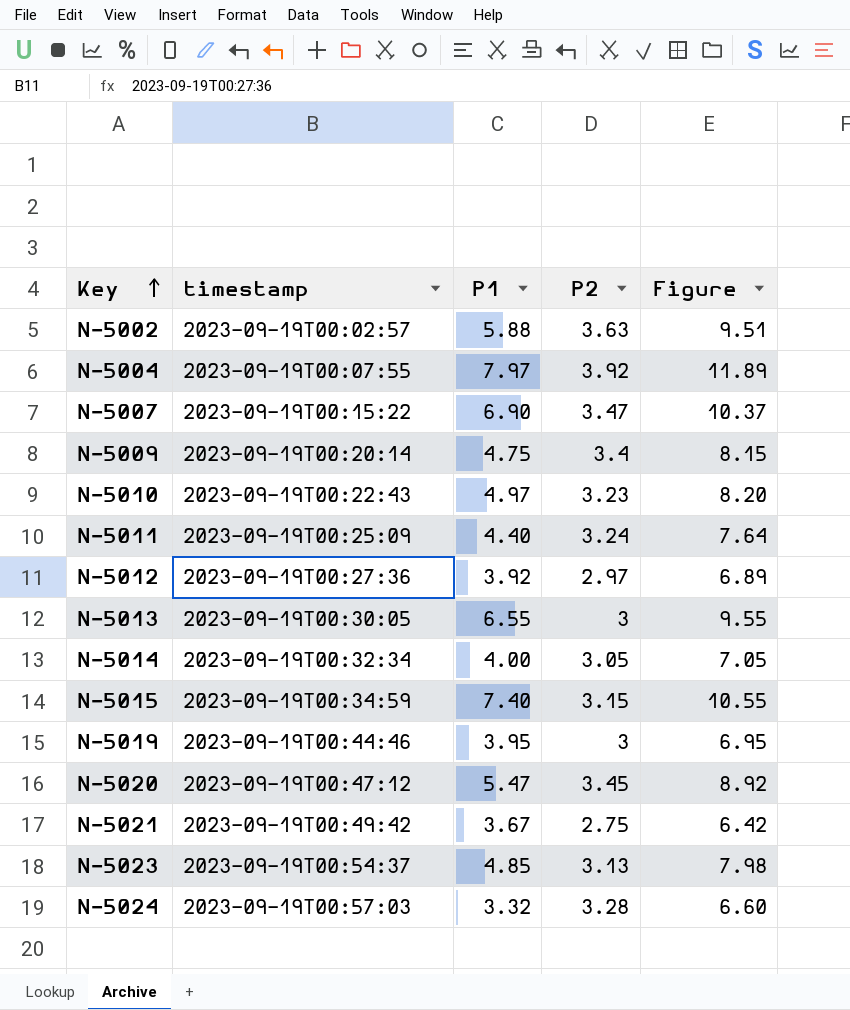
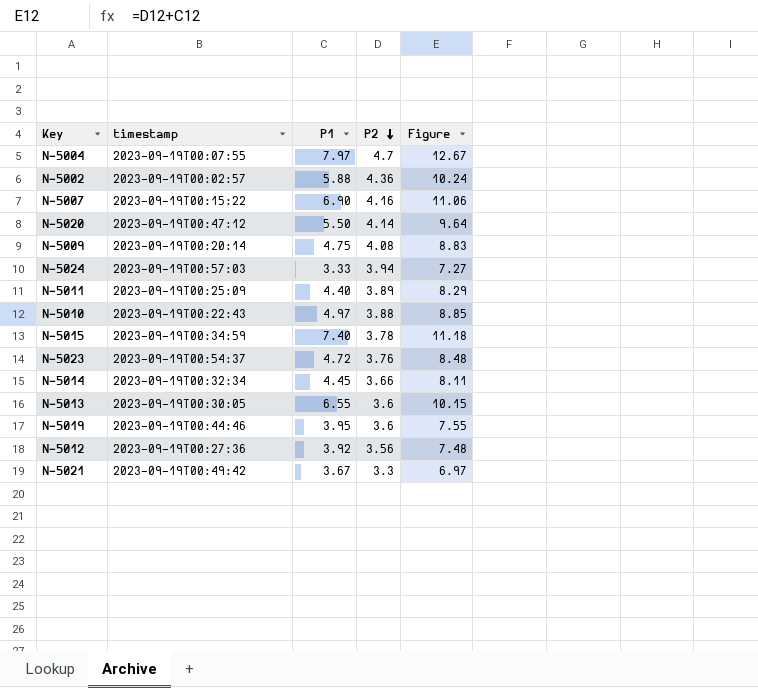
row order: Key ascending -> P2 descending
N-5004 | P2: 3.92 -> 4.7
N-5004 | Figure: 11.89 -> 12.67
N-5002 | P2: 3.63 -> 4.36
N-5002 | Figure: 9.51 -> 10.24
N-5007 | P2: 3.47 -> 4.16
N-5007 | Figure: 10.37 -> 11.06
N-5020 | P1: 5.47 -> 5.50
N-5020 | P2: 3.45 -> 4.14
N-5020 | Figure: 8.92 -> 9.64
N-5009 | P2: 3.4 -> 4.08
N-5009 | Figure: 8.15 -> 8.83
N-5024 | P1: 3.32 -> 3.33
N-5024 | P2: 3.28 -> 3.94
N-5024 | Figure: 6.60 -> 7.27
N-5011 | P2: 3.24 -> 3.89
N-5011 | Figure: 7.64 -> 8.29
N-5010 | P2: 3.23 -> 3.88
N-5010 | Figure: 8.20 -> 8.85
N-5015 | P2: 3.15 -> 3.78
N-5015 | Figure: 10.55 -> 11.18
N-5023 | P1: 4.85 -> 4.72
N-5023 | P2: 3.13 -> 3.76
N-5023 | Figure: 7.98 -> 8.48
N-5014 | P1: 4.00 -> 4.45
N-5014 | P2: 3.05 -> 3.66
N-5014 | Figure: 7.05 -> 8.11
N-5013 | P2: 3 -> 3.6
N-5013 | Figure: 9.55 -> 10.15
N-5019 | P2: 3 -> 3.6
N-5019 | Figure: 6.95 -> 7.55
N-5012 | P2: 2.97 -> 3.56
N-5012 | Figure: 6.89 -> 7.48
N-5021 | P2: 2.75 -> 3.3
N-5021 | Figure: 6.42 -> 6.97

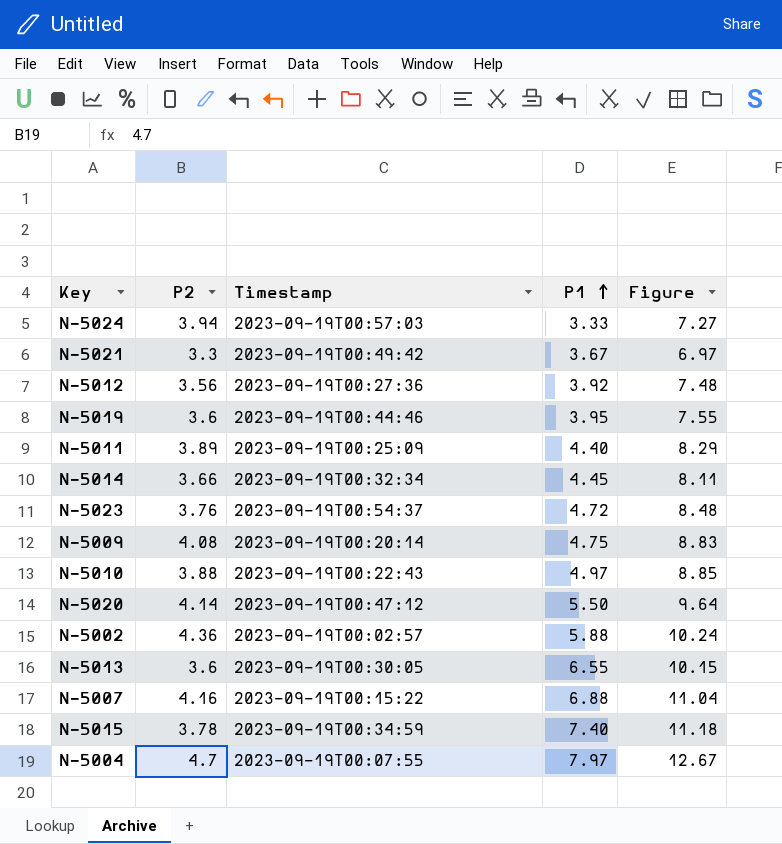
row order: P2 descending -> P1 ascending
column P2 | position: 4 -> 2
column name: timestamp -> Timestamp
N-5007 | P1: 6.90 -> 6.88
N-5007 | Figure: 11.06 -> 11.04

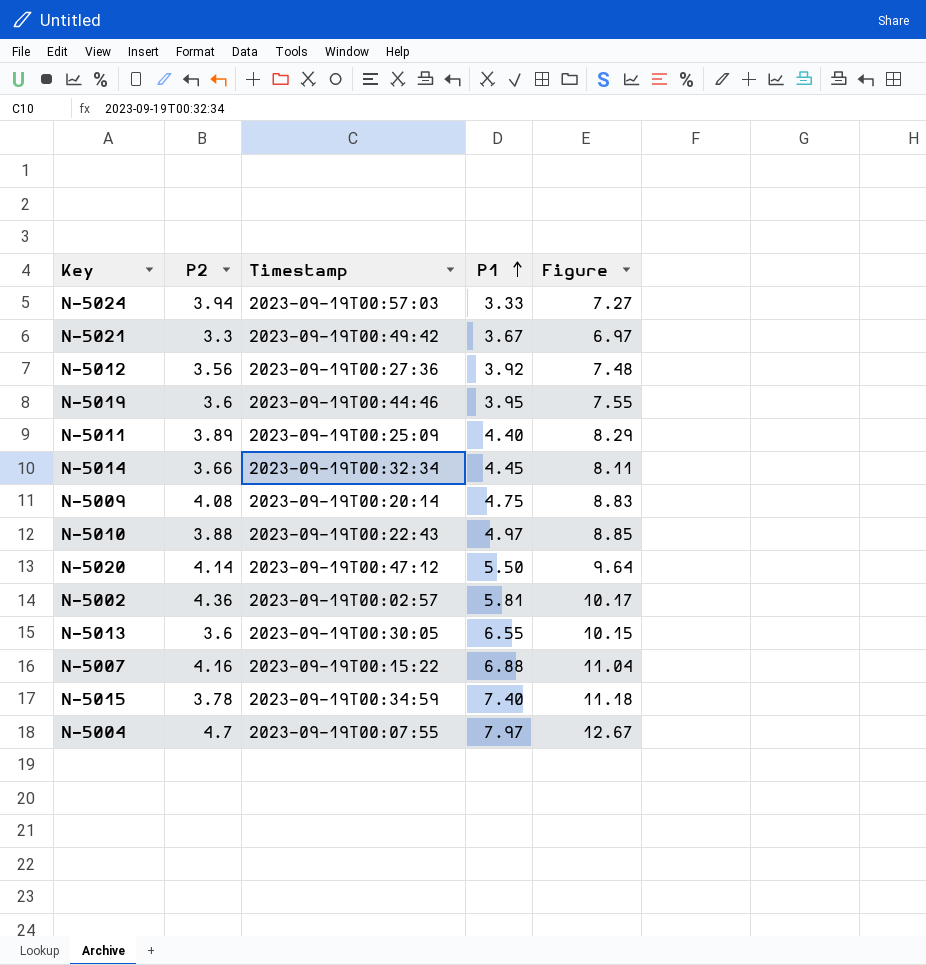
row N-5023: 3.76 | 2023-09-19T00:54:37 | 4.72 | 8.48 -> none
N-5002 | P1: 5.88 -> 5.81
N-5002 | Figure: 10.24 -> 10.17

